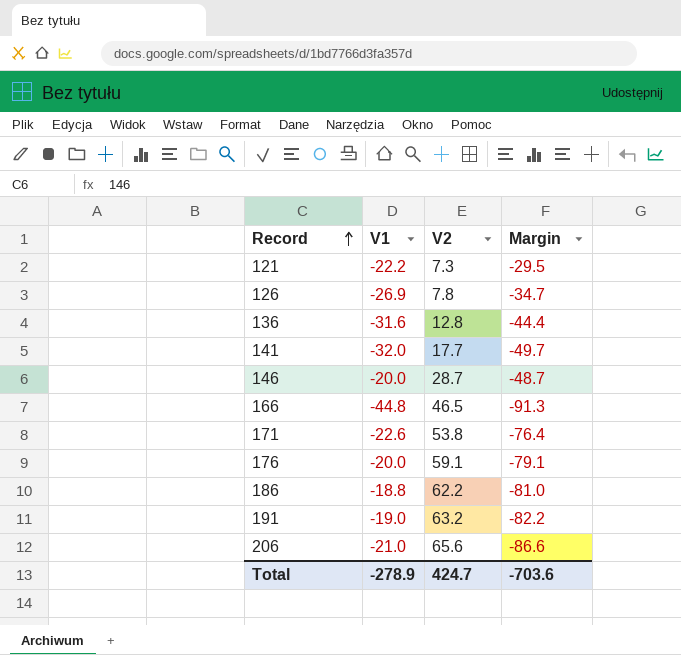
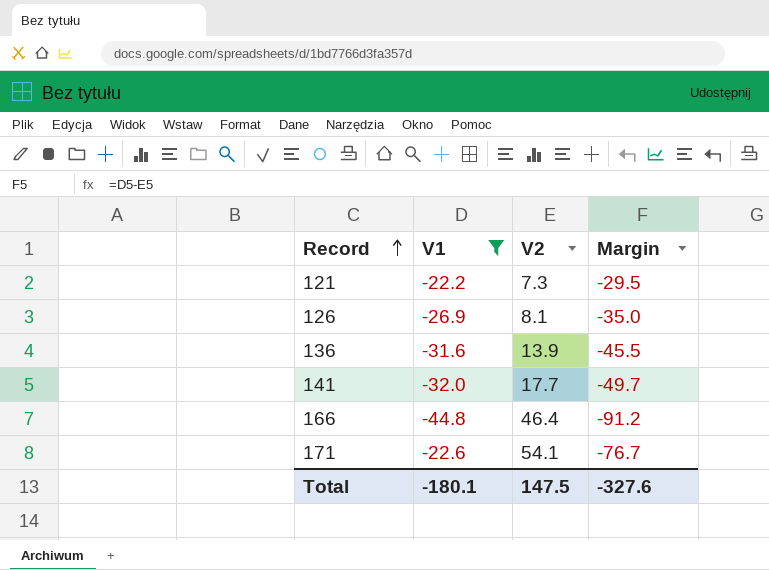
filter: none -> V1 <= -22.2
126 | V2: 7.8 -> 8.1
126 | Margin: -34.7 -> -35.0
136 | V2: 12.8 -> 13.9
136 | Margin: -44.4 -> -45.5
166 | V2: 46.5 -> 46.4
166 | Margin: -91.3 -> -91.2
171 | V2: 53.8 -> 54.1
171 | Margin: -76.4 -> -76.7
Total | V1: -278.9 -> -180.1
Total | V2: 424.7 -> 147.5
Total | Margin: -703.6 -> -327.6

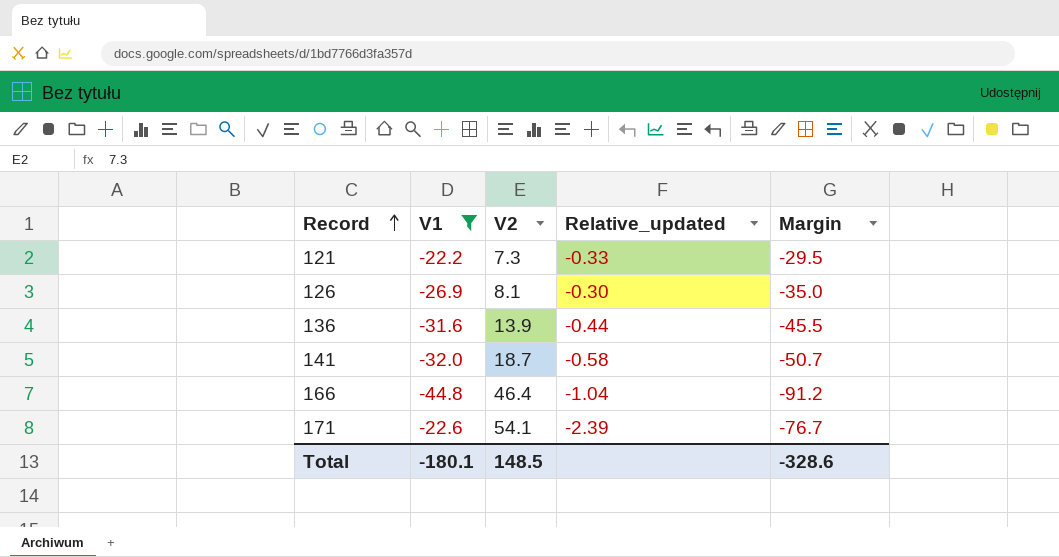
column Relative_updated | formula: none -> [V2] / [V1]
141 | V2: 17.7 -> 18.7
141 | Margin: -49.7 -> -50.7
Total | V2: 147.5 -> 148.5
Total | Margin: -327.6 -> -328.6

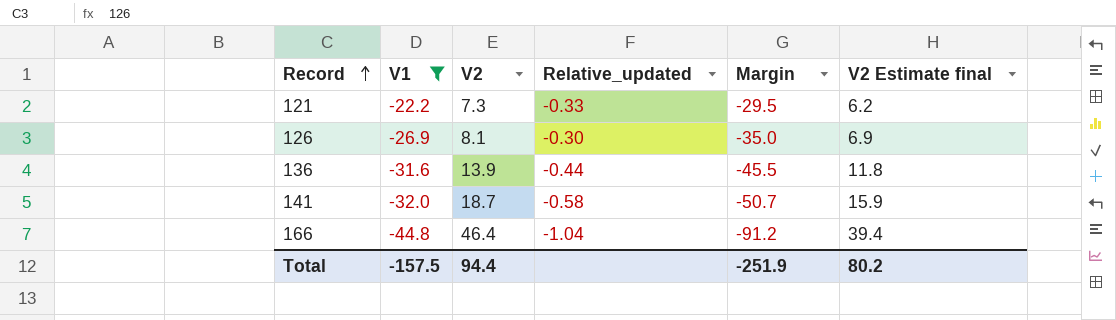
column V2 Estimate final | formula: none -> [V2] * 0.85
row 171: -22.6 | 54.1 | -2.39 | -76.7 -> none
Total | V1: -180.1 -> -157.5
Total | V2: 148.5 -> 94.4
Total | Margin: -328.6 -> -251.9

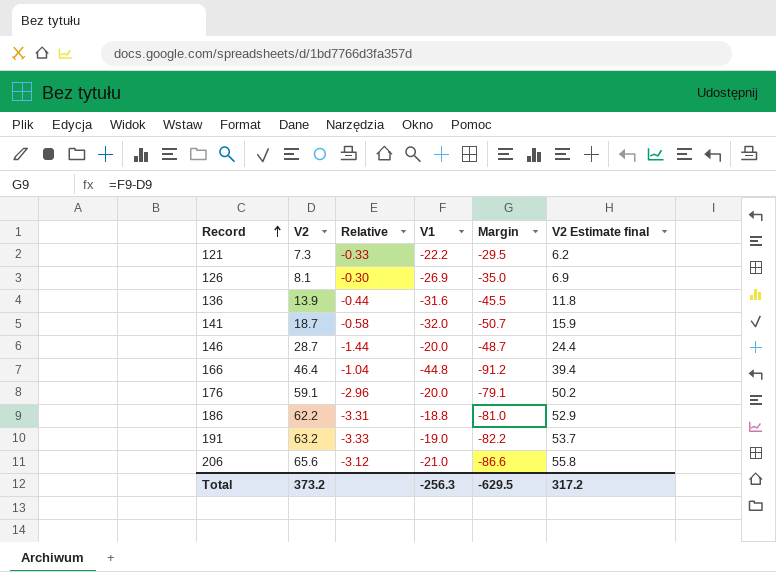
filter: V1 <= -22.2 -> none
column name: Relative_updated -> Relative
column V1 | position: 2 -> 4
Total | V2: 94.4 -> 373.2
Total | V1: -157.5 -> -256.3
Total | Margin: -251.9 -> -629.5
Total | V2 Estimate final: 80.2 -> 317.2

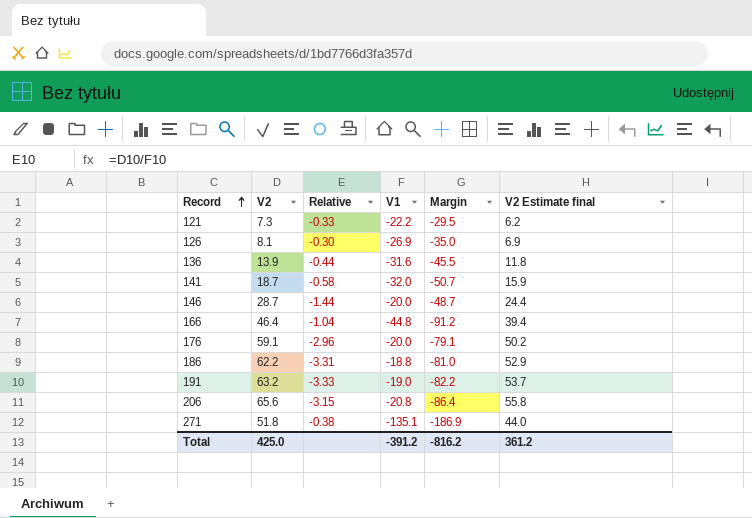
206 | Relative: -3.12 -> -3.15
206 | V1: -21.0 -> -20.8
206 | Margin: -86.6 -> -86.4
row 271: none -> 51.8 | -0.38 | -135.1 | -186.9 | 44.0
Total | V2: 373.2 -> 425.0
Total | V1: -256.3 -> -391.2
Total | Margin: -629.5 -> -816.2
Total | V2 Estimate final: 317.2 -> 361.2

